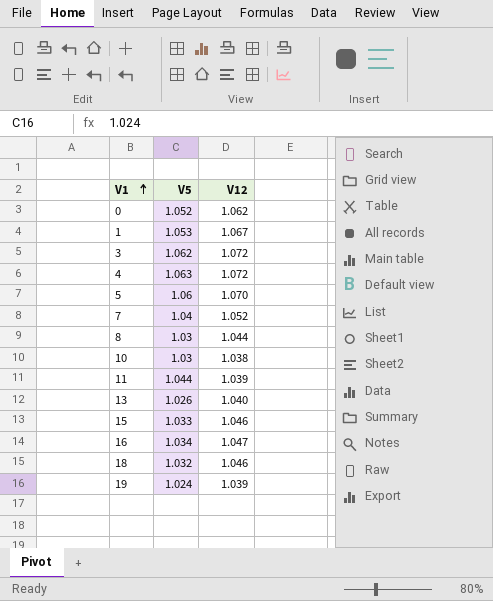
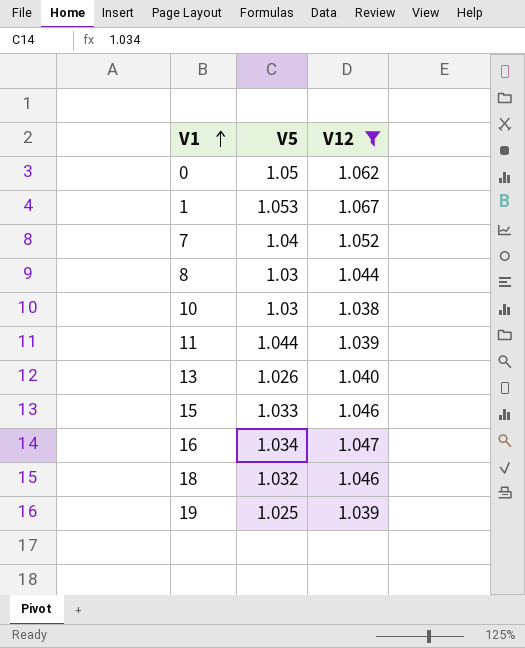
filter: none -> V12 <= 1.067
0 | V5: 1.052 -> 1.05
19 | V5: 1.024 -> 1.025

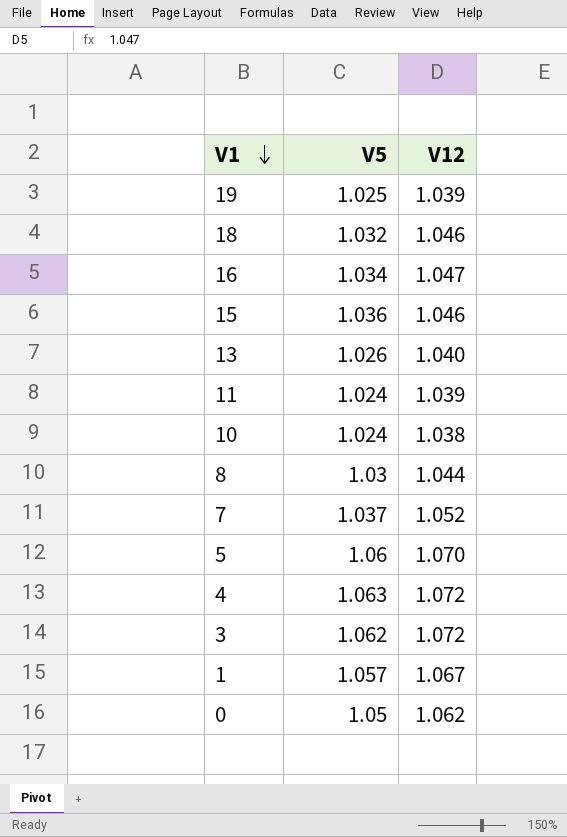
filter: V12 <= 1.067 -> none
row order: V1 ascending -> V1 descending
15 | V5: 1.033 -> 1.036
11 | V5: 1.044 -> 1.024
10 | V5: 1.03 -> 1.024
7 | V5: 1.04 -> 1.037
1 | V5: 1.053 -> 1.057

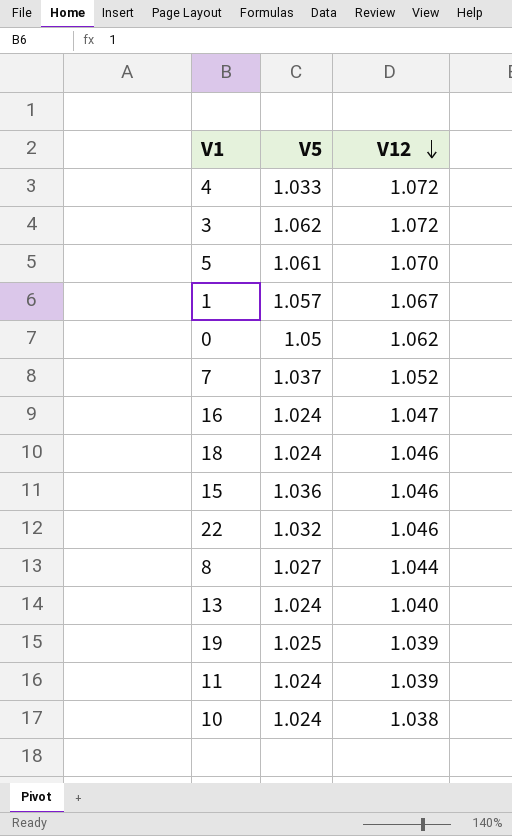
row order: V1 descending -> V12 descending
4 | V5: 1.063 -> 1.033
5 | V5: 1.06 -> 1.061
16 | V5: 1.034 -> 1.024
18 | V5: 1.032 -> 1.024
row 22: none -> 1.032 | 1.046
8 | V5: 1.03 -> 1.027
13 | V5: 1.026 -> 1.024

